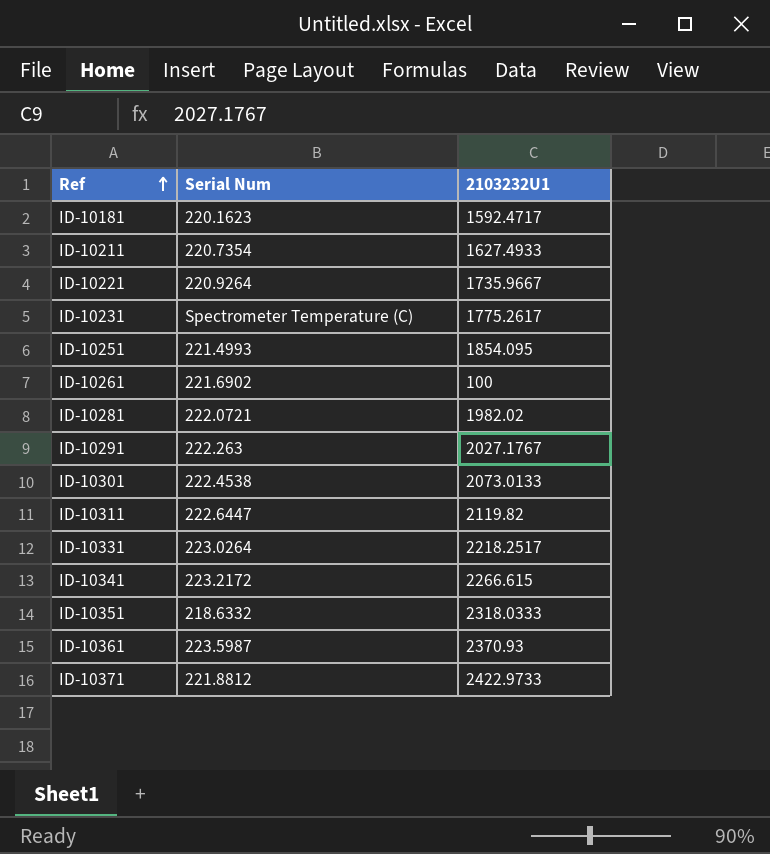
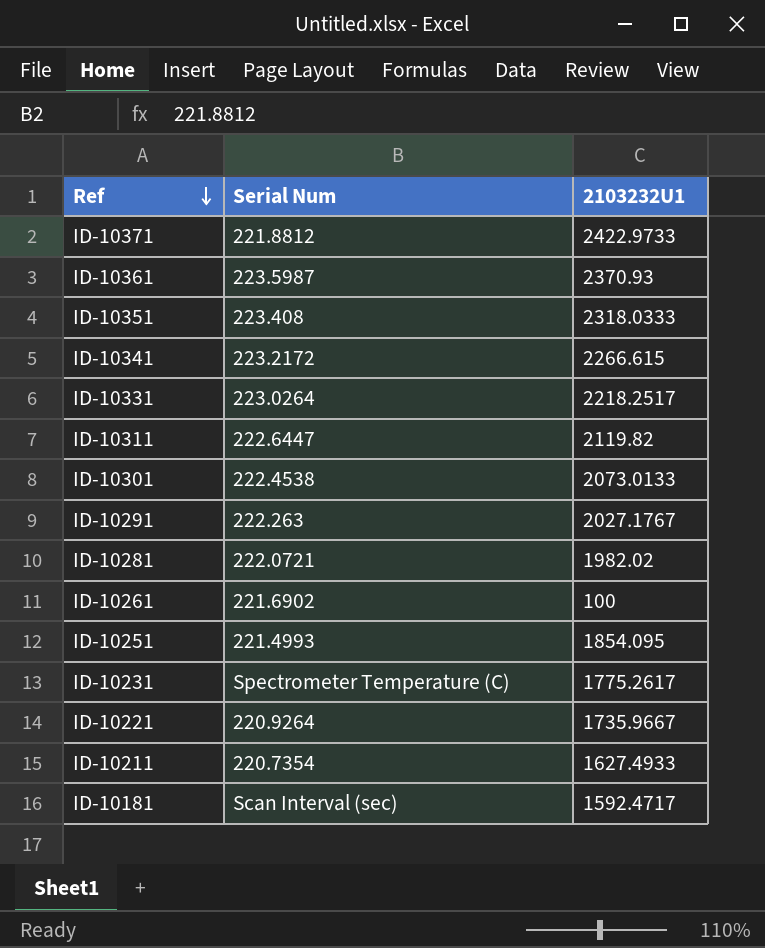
row order: Ref ascending -> Ref descending
ID-10351 | Serial Num: 218.6332 -> 223.408
ID-10181 | Serial Num: 220.1623 -> Scan Interval (sec)

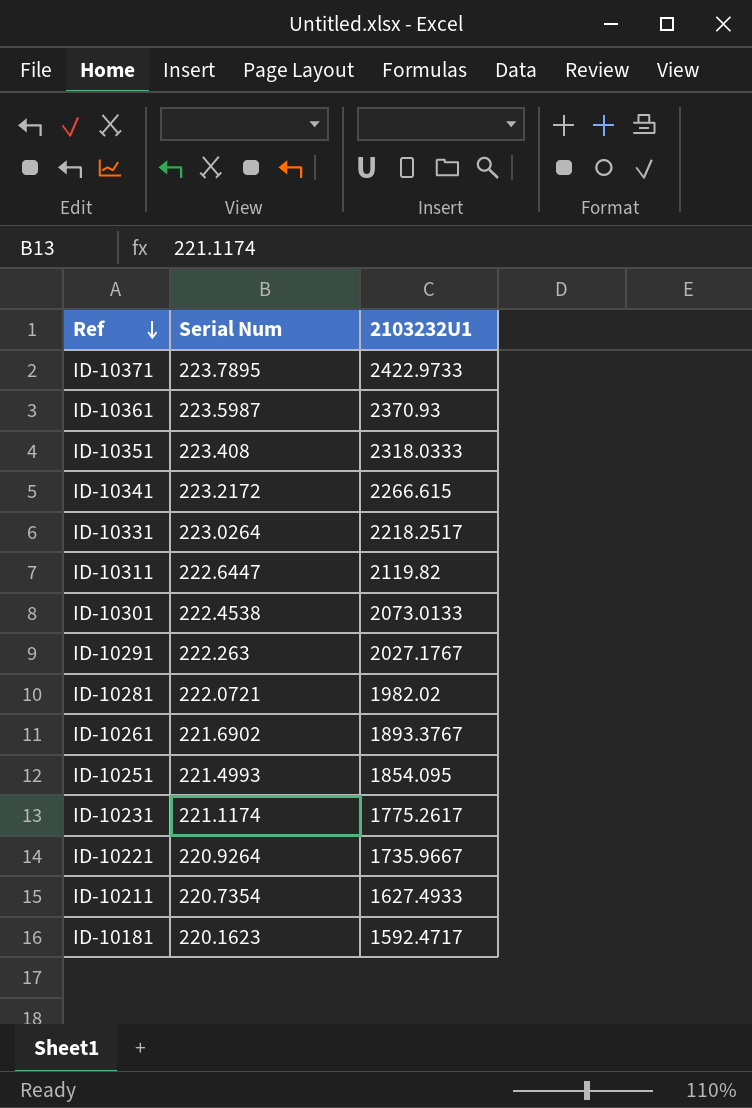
ID-10371 | Serial Num: 221.8812 -> 223.7895
ID-10261 | 2103232U1: 100 -> 1893.3767
ID-10231 | Serial Num: Spectrometer Temperature (C) -> 221.1174
ID-10181 | Serial Num: Scan Interval (sec) -> 220.1623

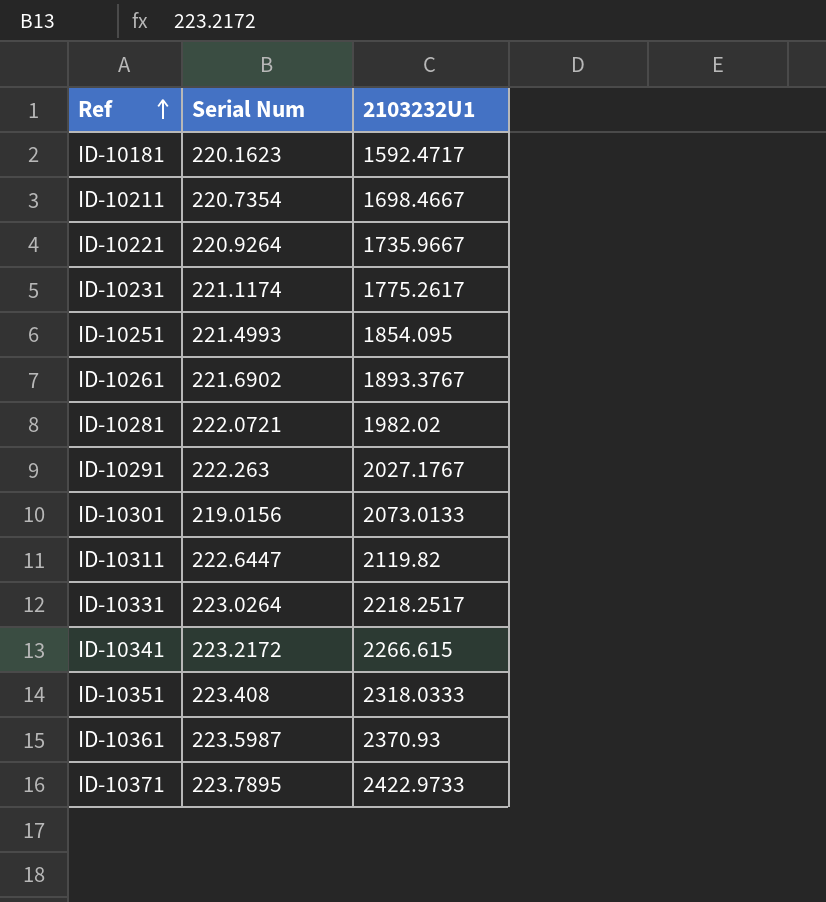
row order: Ref descending -> Ref ascending
ID-10211 | 2103232U1: 1627.4933 -> 1698.4667
ID-10301 | Serial Num: 222.4538 -> 219.0156

